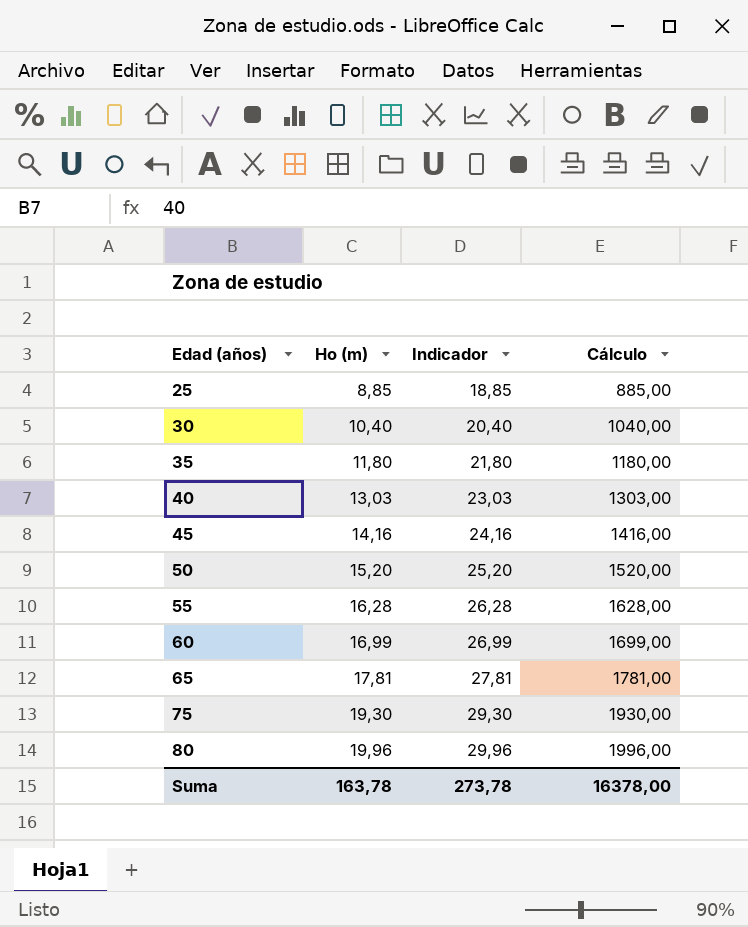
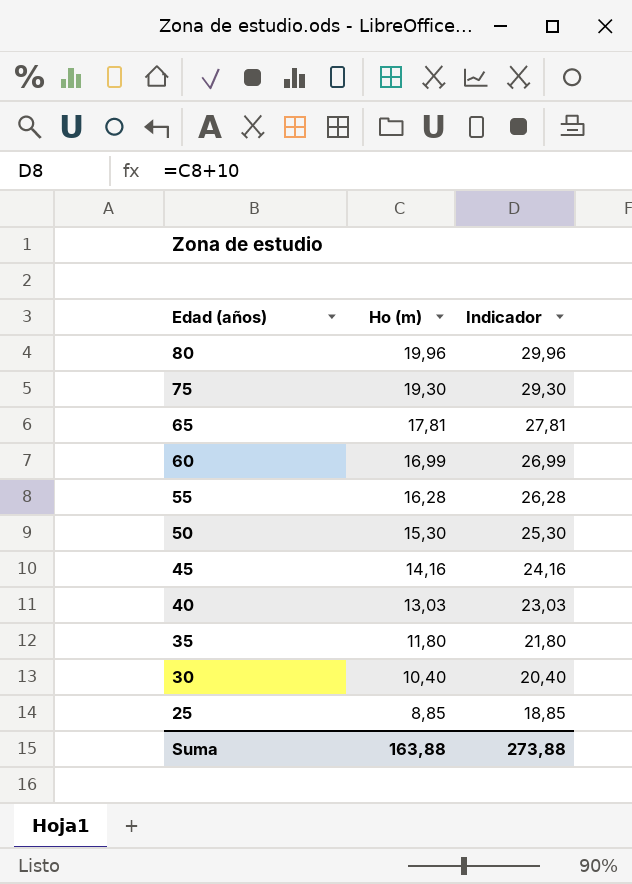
row order: Edad (años) ascending -> Edad (años) descending
column Cálculo | formula: [Ho (m)] * 100 -> none
50 | Ho (m): 15,20 -> 15,30
50 | Indicador: 25,20 -> 25,30
Suma | Ho (m): 163,78 -> 163,88
Suma | Indicador: 273,78 -> 273,88

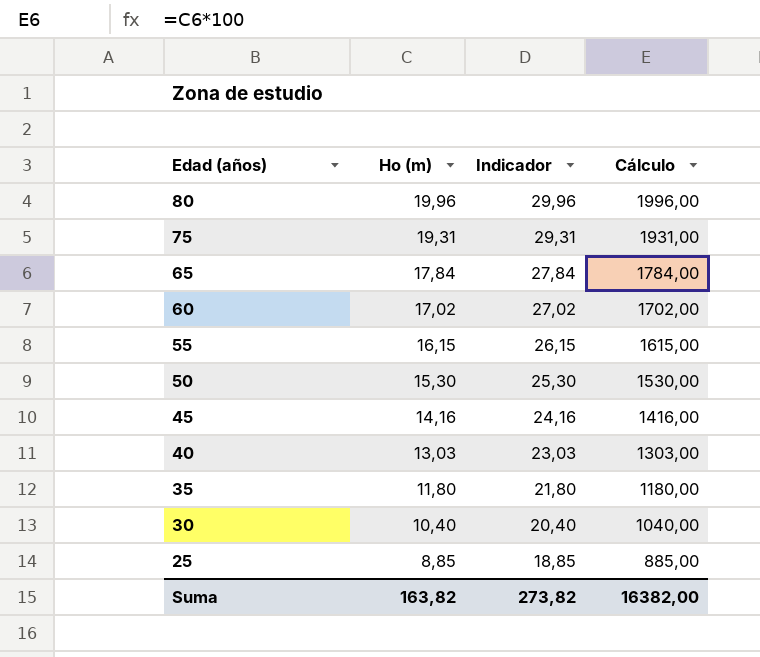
column Cálculo | formula: none -> [Ho (m)] * 100
75 | Ho (m): 19,30 -> 19,31
75 | Indicador: 29,30 -> 29,31
65 | Ho (m): 17,81 -> 17,84
65 | Indicador: 27,81 -> 27,84
60 | Ho (m): 16,99 -> 17,02
60 | Indicador: 26,99 -> 27,02
55 | Ho (m): 16,28 -> 16,15
55 | Indicador: 26,28 -> 26,15
Suma | Ho (m): 163,88 -> 163,82
Suma | Indicador: 273,88 -> 273,82

